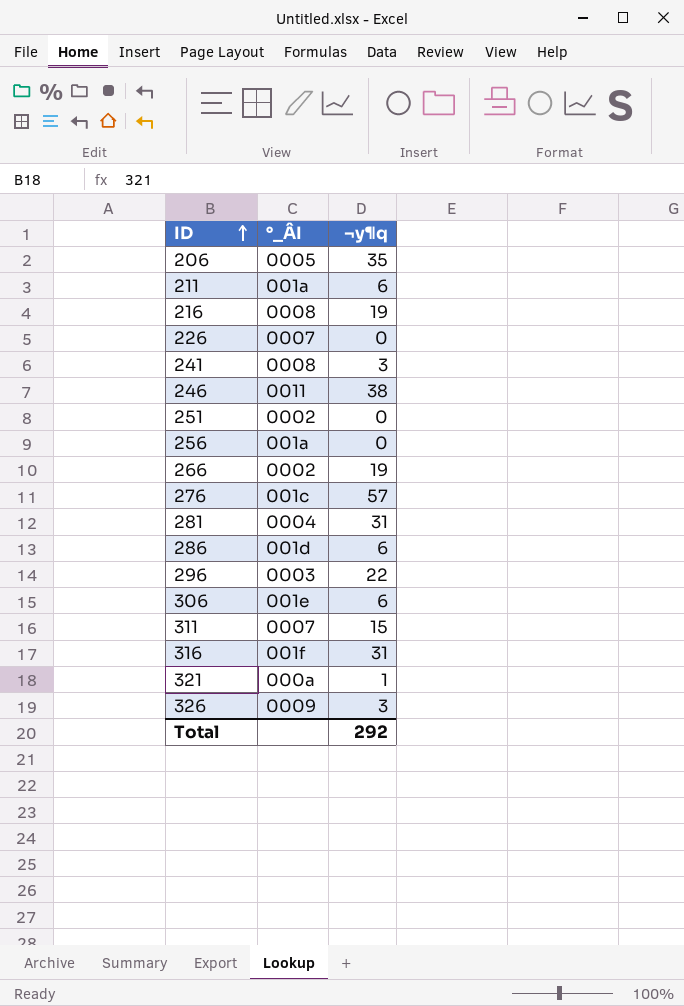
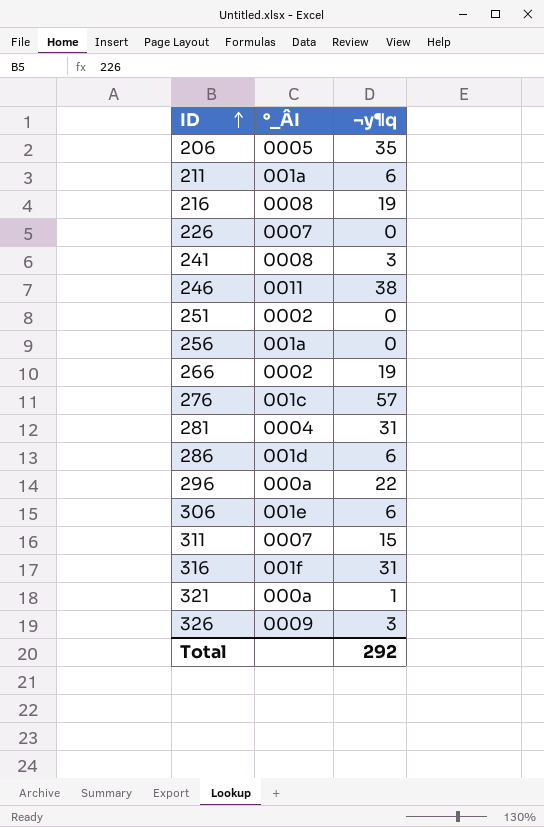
296 | °_ÂI: 0003 -> 000a

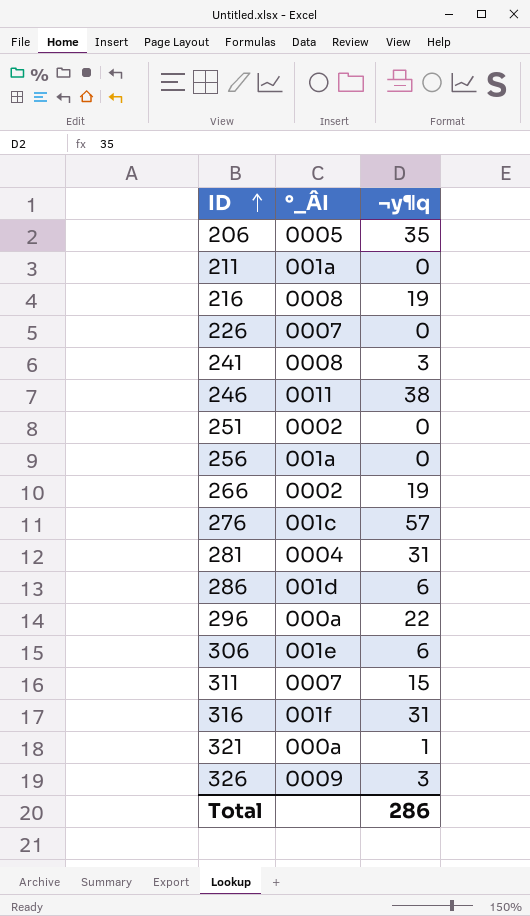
211 | ¬y¶q: 6 -> 0
Total | ¬y¶q: 292 -> 286

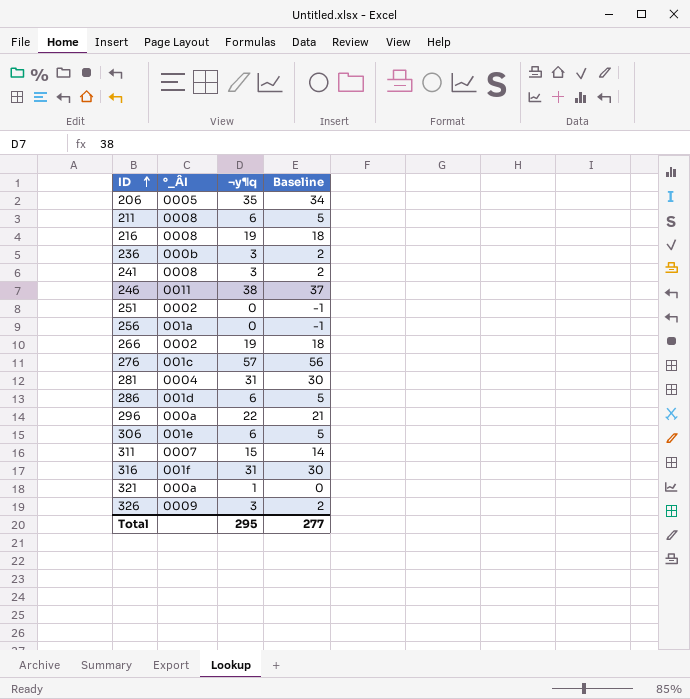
column Baseline | formula: none -> [¬y¶q] - 1
row 226: 0007 | 0 -> none
211 | °_ÂI: 001a -> 0008
211 | ¬y¶q: 0 -> 6
row 236: none -> 000b | 3 | 2
Total | ¬y¶q: 286 -> 295

